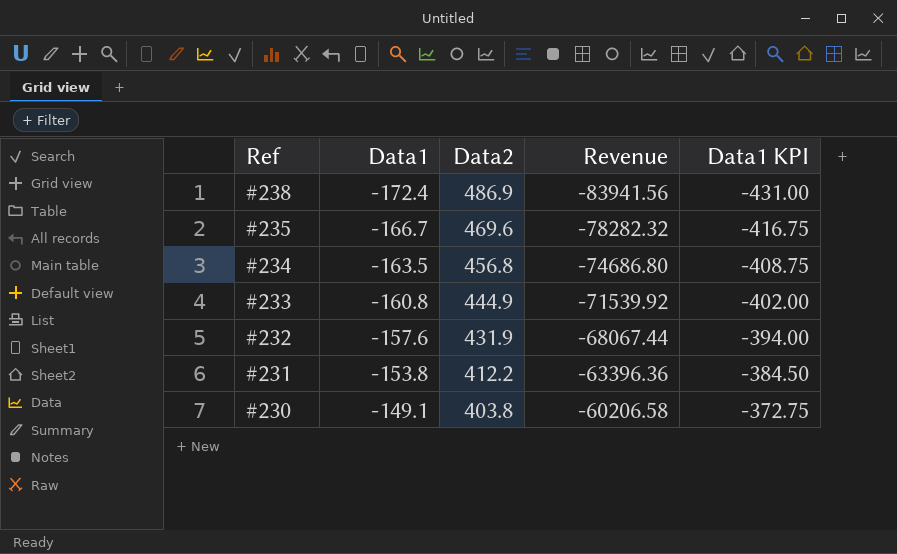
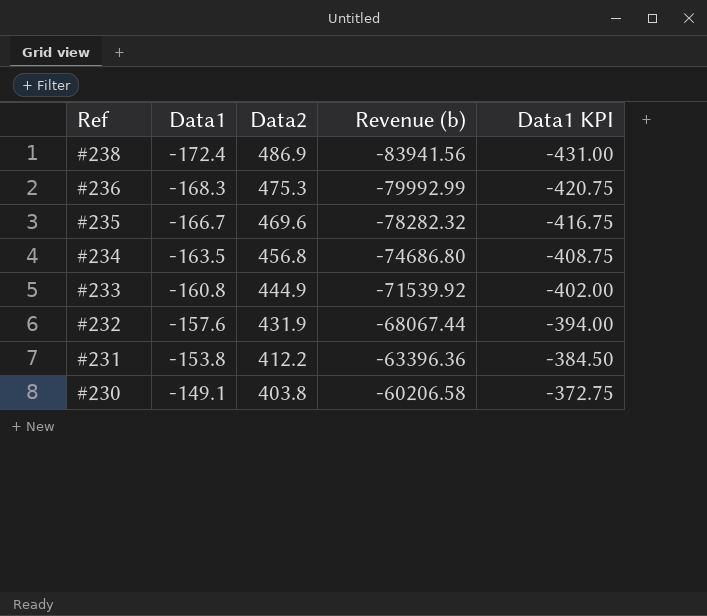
column name: Revenue -> Revenue (b)
row #236: none -> -168.3 | 475.3 | -79992.99 | -420.75

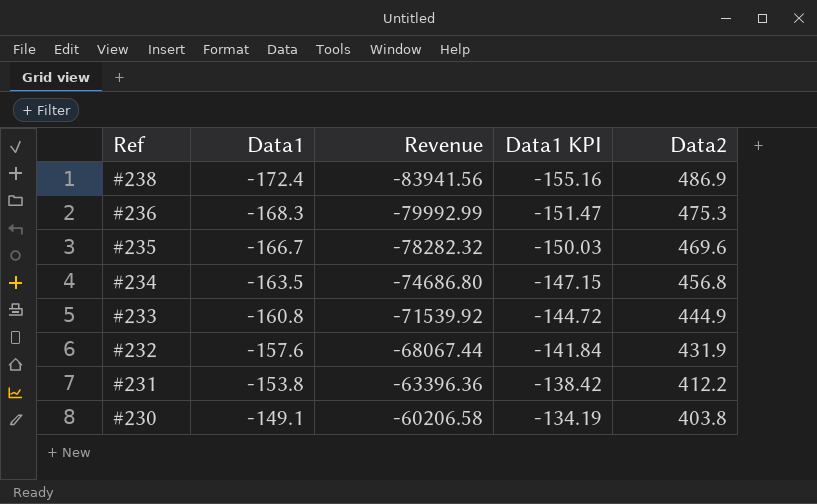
column name: Revenue (b) -> Revenue
column Data1 KPI | formula: [Data1] * 2.5 -> [Data1] * 0.9
column Data2 | position: 3 -> 5

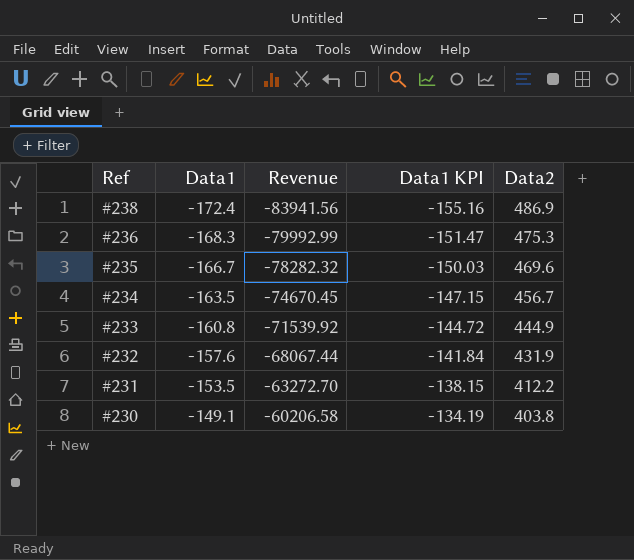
#234 | Revenue: -74686.80 -> -74670.45
#234 | Data2: 456.8 -> 456.7
#231 | Data1: -153.8 -> -153.5
#231 | Revenue: -63396.36 -> -63272.70
#231 | Data1 KPI: -138.42 -> -138.15

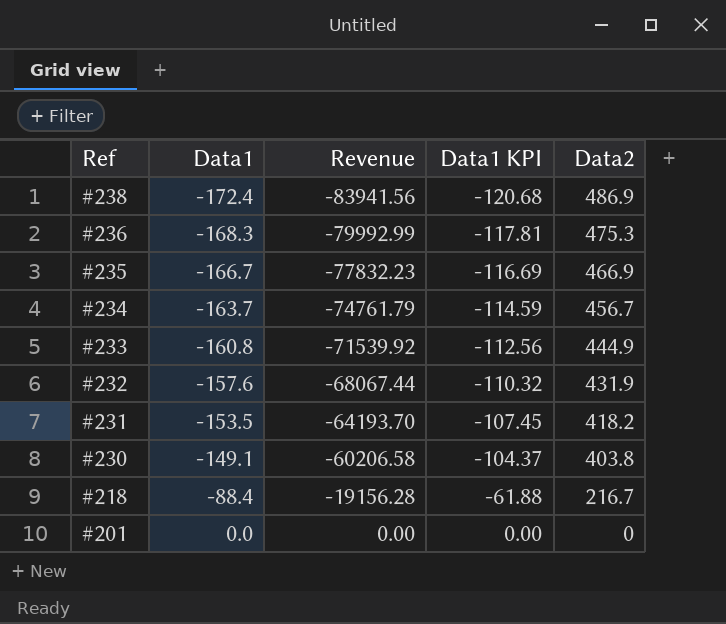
column Data1 KPI | formula: [Data1] * 0.9 -> [Data1] * 0.7
#235 | Revenue: -78282.32 -> -77832.23
#235 | Data2: 469.6 -> 466.9
#234 | Data1: -163.5 -> -163.7
#234 | Revenue: -74670.45 -> -74761.79
#231 | Revenue: -63272.70 -> -64193.70
#231 | Data2: 412.2 -> 418.2
row #218: none -> -88.4 | -19156.28 | -61.88 | 216.7
row #201: none -> 0.0 | 0.00 | 0.00 | 0

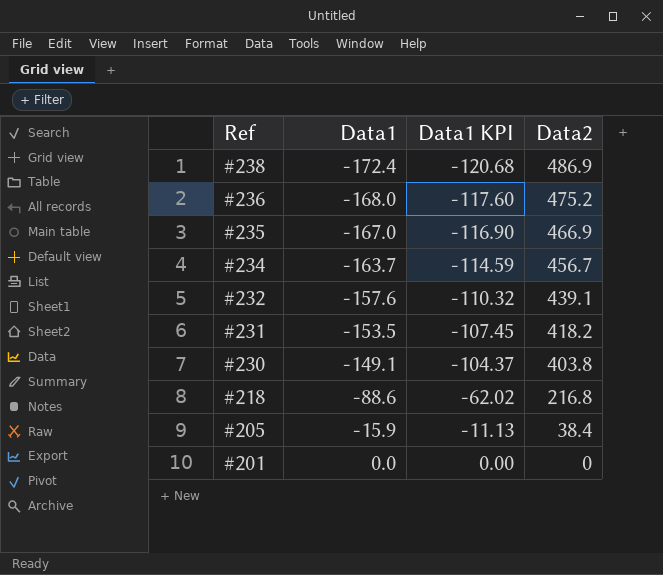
column Revenue | formula: [Data1] * [Data2] -> none
row #233: -160.8 | -71539.92 | -112.56 | 444.9 -> none
#236 | Data1: -168.3 -> -168.0
#236 | Data1 KPI: -117.81 -> -117.60
#236 | Data2: 475.3 -> 475.2
#235 | Data1: -166.7 -> -167.0
#235 | Data1 KPI: -116.69 -> -116.90
#232 | Data2: 431.9 -> 439.1
#218 | Data1: -88.4 -> -88.6
#218 | Data1 KPI: -61.88 -> -62.02
#218 | Data2: 216.7 -> 216.8
row #205: none -> -15.9 | -11.13 | 38.4

